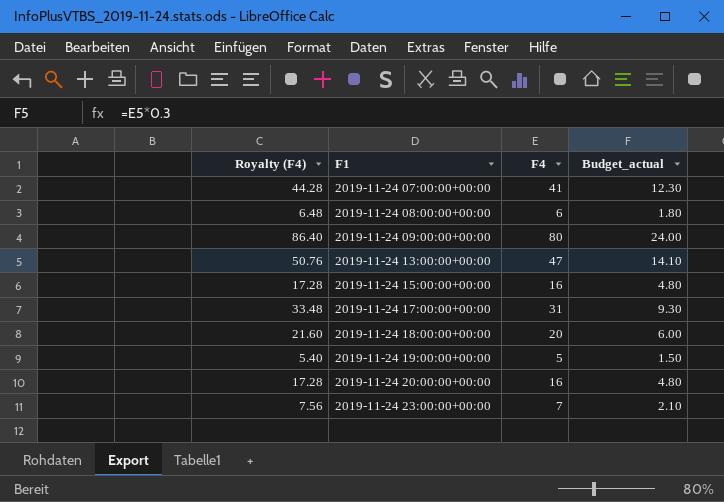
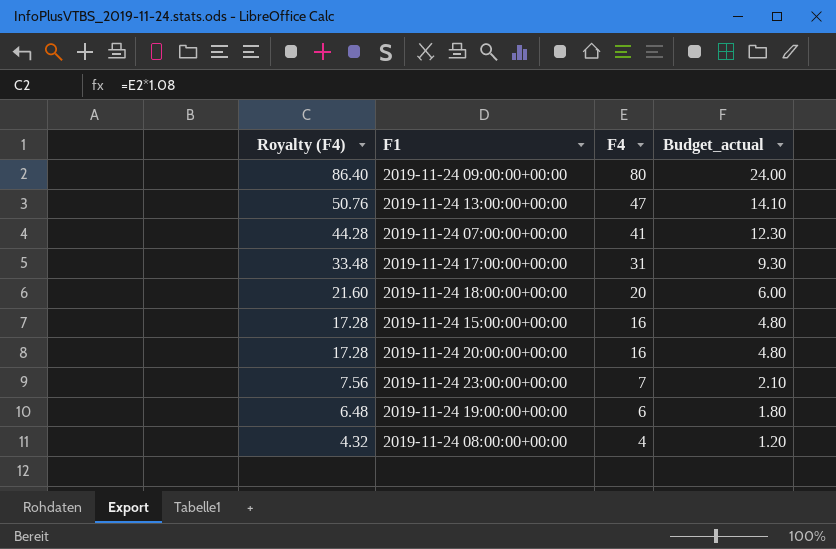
row order: F1 ascending -> Royalty (F4) descending
2019-11-24 19:00:00+00:00 | Royalty (F4): 5.40 -> 6.48
2019-11-24 19:00:00+00:00 | F4: 5 -> 6
2019-11-24 19:00:00+00:00 | Budget_actual: 1.50 -> 1.80
2019-11-24 08:00:00+00:00 | Royalty (F4): 6.48 -> 4.32
2019-11-24 08:00:00+00:00 | F4: 6 -> 4
2019-11-24 08:00:00+00:00 | Budget_actual: 1.80 -> 1.20

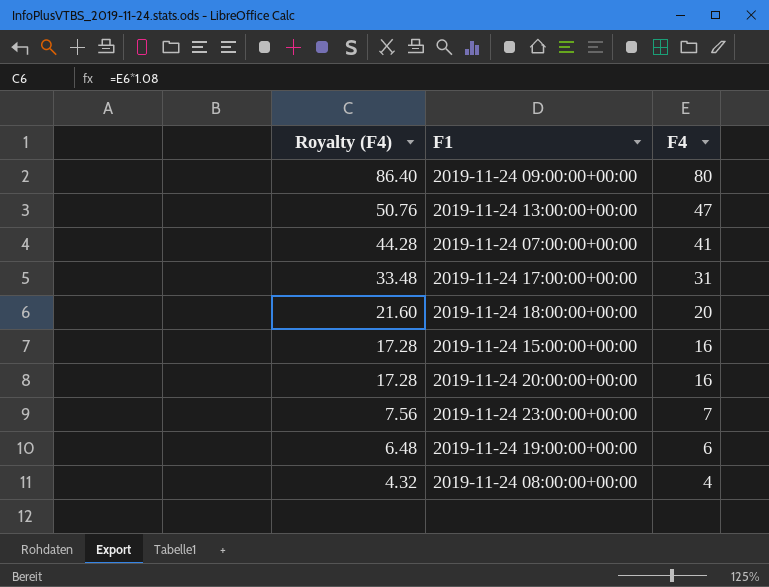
column Budget_actual | formula: [F4] * 0.3 -> none

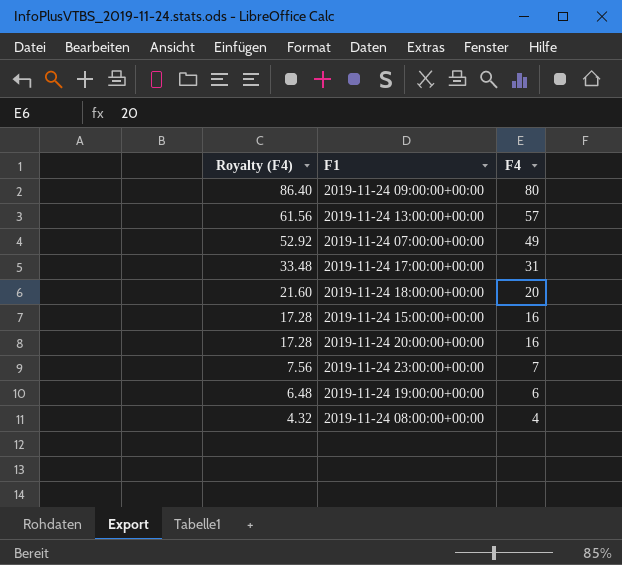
2019-11-24 13:00:00+00:00 | Royalty (F4): 50.76 -> 61.56
2019-11-24 13:00:00+00:00 | F4: 47 -> 57
2019-11-24 07:00:00+00:00 | Royalty (F4): 44.28 -> 52.92
2019-11-24 07:00:00+00:00 | F4: 41 -> 49

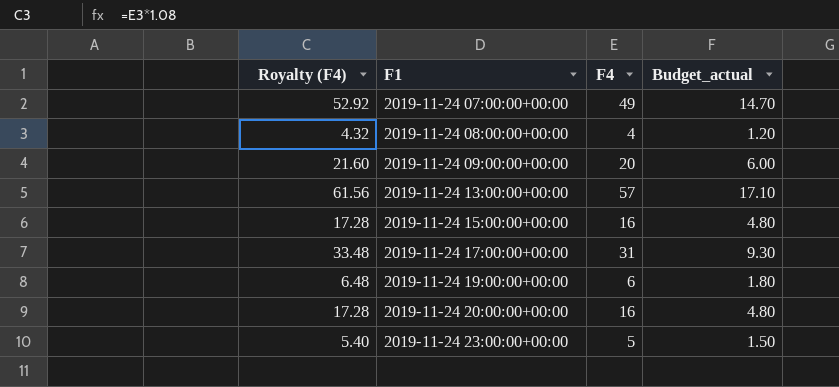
row order: Royalty (F4) descending -> F1 ascending
column Budget_actual | formula: none -> [F4] * 0.3
row 2019-11-24 18:00:00+00:00: 21.60 | 20 -> none
2019-11-24 09:00:00+00:00 | Royalty (F4): 86.40 -> 21.60
2019-11-24 09:00:00+00:00 | F4: 80 -> 20
2019-11-24 23:00:00+00:00 | Royalty (F4): 7.56 -> 5.40
2019-11-24 23:00:00+00:00 | F4: 7 -> 5

